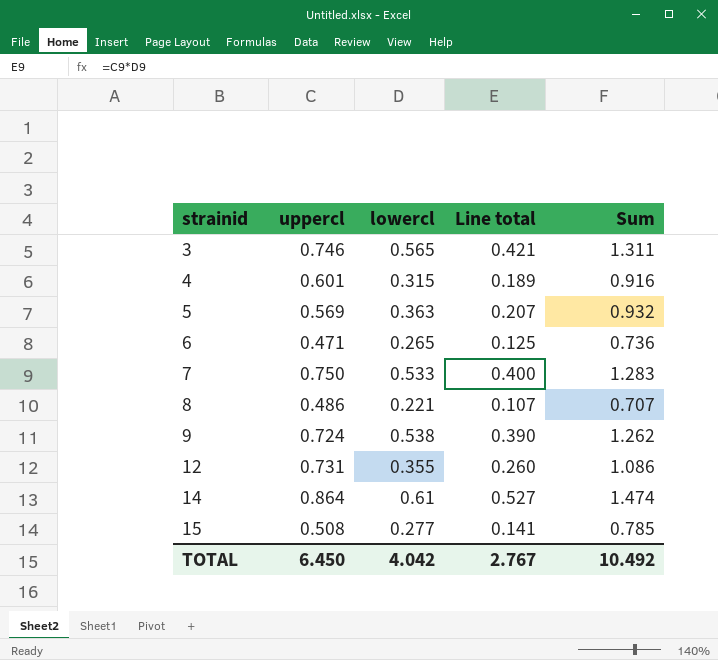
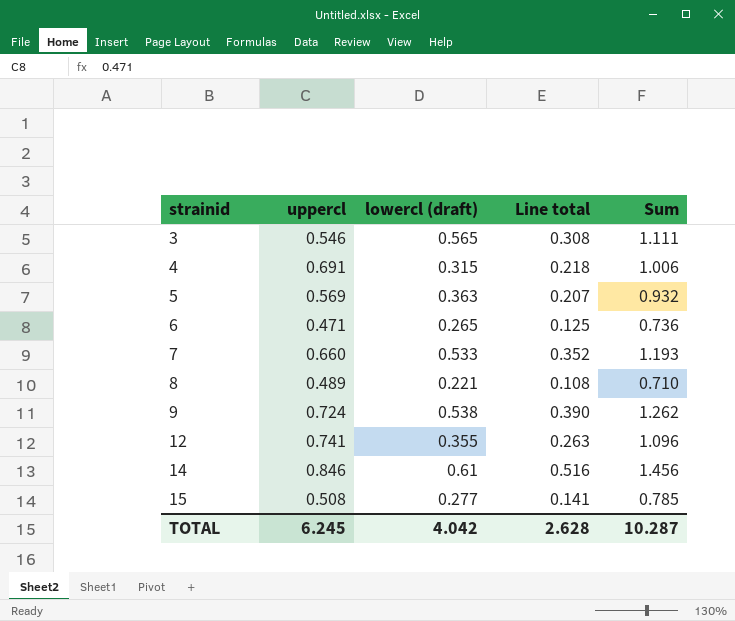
column name: lowercl -> lowercl (draft)
3 | uppercl: 0.746 -> 0.546
3 | Line total: 0.421 -> 0.308
3 | Sum: 1.311 -> 1.111
4 | uppercl: 0.601 -> 0.691
4 | Line total: 0.189 -> 0.218
4 | Sum: 0.916 -> 1.006
7 | uppercl: 0.750 -> 0.660
7 | Line total: 0.400 -> 0.352
7 | Sum: 1.283 -> 1.193
8 | uppercl: 0.486 -> 0.489
8 | Line total: 0.107 -> 0.108
8 | Sum: 0.707 -> 0.710
12 | uppercl: 0.731 -> 0.741
12 | Line total: 0.260 -> 0.263
12 | Sum: 1.086 -> 1.096
14 | uppercl: 0.864 -> 0.846
14 | Line total: 0.527 -> 0.516
14 | Sum: 1.474 -> 1.456
TOTAL | uppercl: 6.450 -> 6.245
TOTAL | Line total: 2.767 -> 2.628
TOTAL | Sum: 10.492 -> 10.287

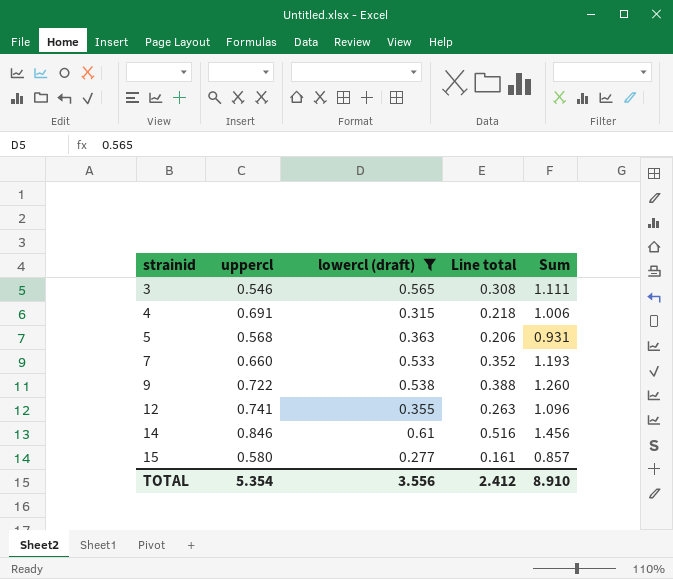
filter: none -> lowercl (draft) >= 0.277
5 | uppercl: 0.569 -> 0.568
5 | Line total: 0.207 -> 0.206
5 | Sum: 0.932 -> 0.931
9 | uppercl: 0.724 -> 0.722
9 | Line total: 0.390 -> 0.388
9 | Sum: 1.262 -> 1.260
15 | uppercl: 0.508 -> 0.580
15 | Line total: 0.141 -> 0.161
15 | Sum: 0.785 -> 0.857
TOTAL | uppercl: 6.245 -> 5.354
TOTAL | lowercl (draft): 4.042 -> 3.556
TOTAL | Line total: 2.628 -> 2.412
TOTAL | Sum: 10.287 -> 8.910

